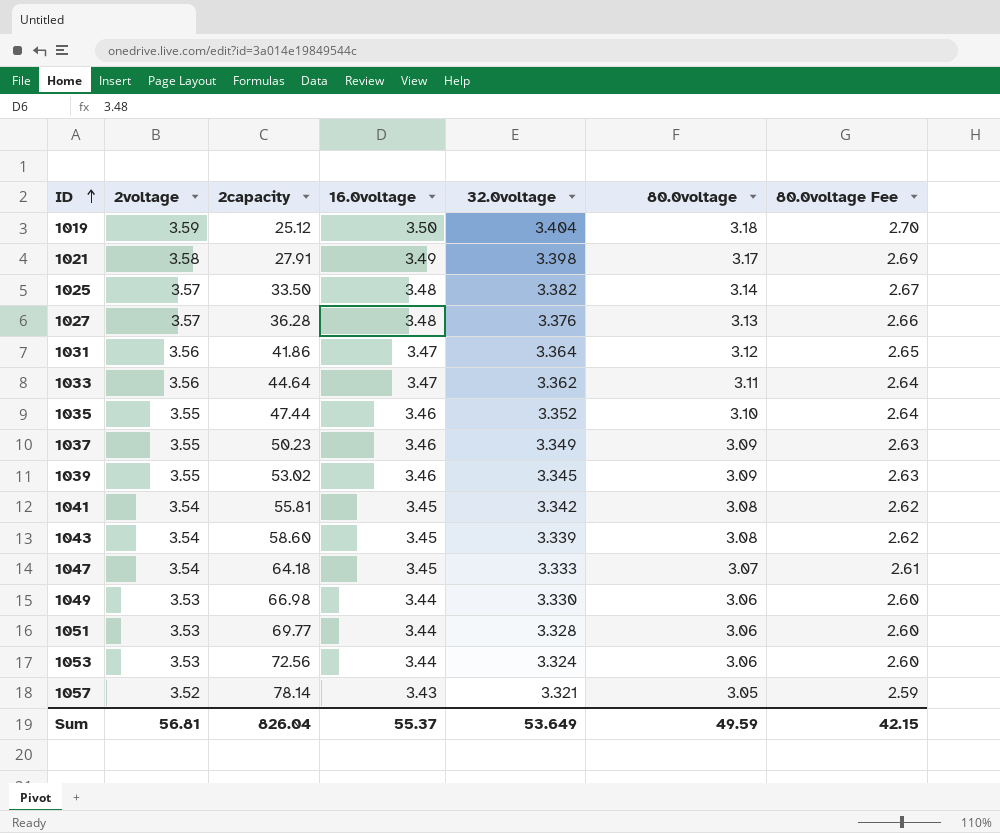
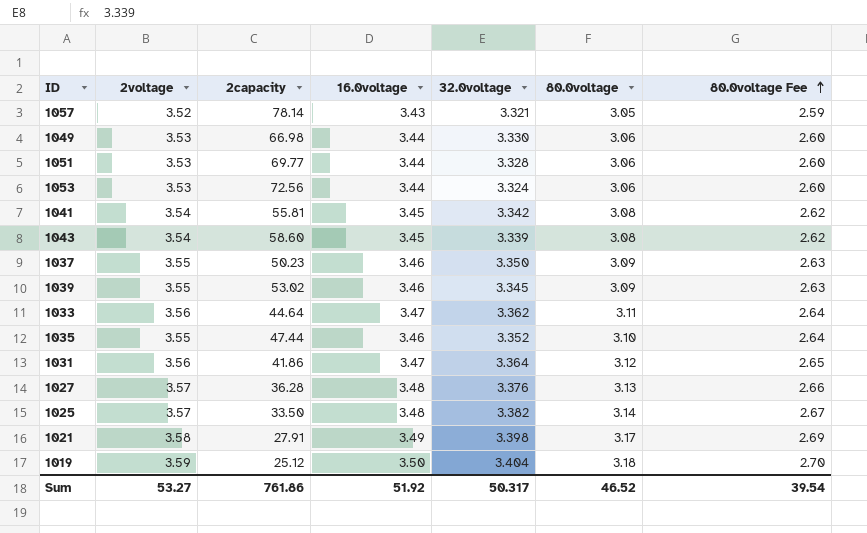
row order: ID ascending -> 80.0voltage Fee ascending
row 1047: 3.54 | 64.18 | 3.45 | 3.333 | 3.07 | 2.61 -> none
1037 | 32.0voltage: 3.349 -> 3.350
Sum | 2voltage: 56.81 -> 53.27
Sum | 2capacity: 826.04 -> 761.86
Sum | 16.0voltage: 55.37 -> 51.92
Sum | 32.0voltage: 53.649 -> 50.317
Sum | 80.0voltage: 49.59 -> 46.52
Sum | 80.0voltage Fee: 42.15 -> 39.54

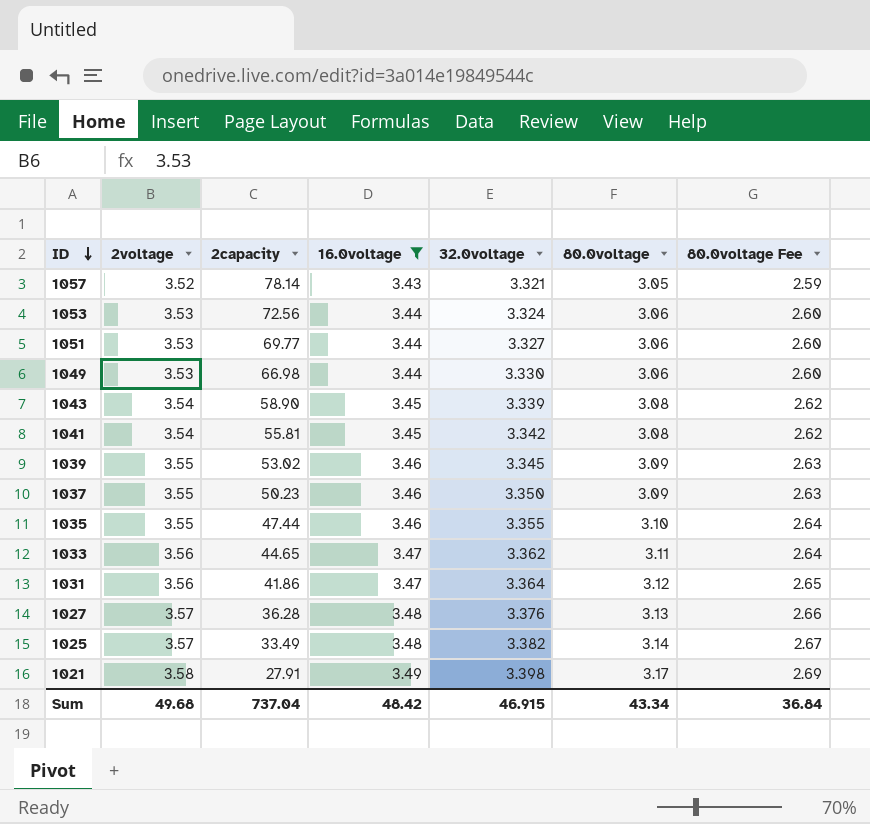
filter: none -> 16.0voltage != 3.50
row order: 80.0voltage Fee ascending -> ID descending
1051 | 32.0voltage: 3.328 -> 3.327
1043 | 2capacity: 58.60 -> 58.90
1035 | 32.0voltage: 3.352 -> 3.355
1033 | 2capacity: 44.64 -> 44.65
1025 | 2capacity: 33.50 -> 33.49
Sum | 2voltage: 53.27 -> 49.68
Sum | 2capacity: 761.86 -> 737.04
Sum | 16.0voltage: 51.92 -> 48.42
Sum | 32.0voltage: 50.317 -> 46.915
Sum | 80.0voltage: 46.52 -> 43.34
Sum | 80.0voltage Fee: 39.54 -> 36.84

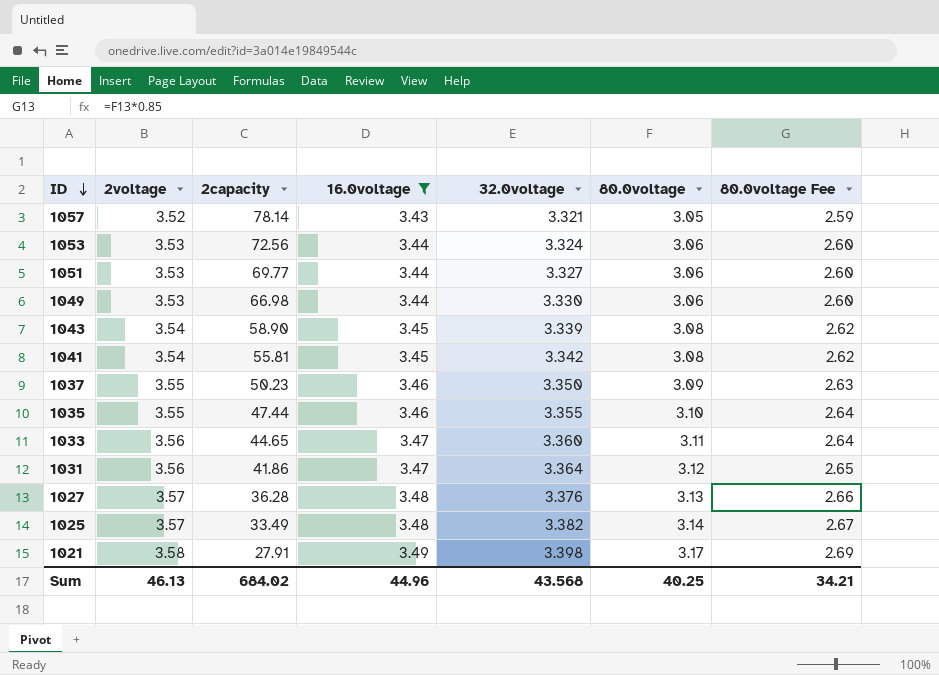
row 1039: 3.55 | 53.02 | 3.46 | 3.345 | 3.09 | 2.63 -> none
1033 | 32.0voltage: 3.362 -> 3.360
Sum | 2voltage: 49.68 -> 46.13
Sum | 2capacity: 737.04 -> 684.02
Sum | 16.0voltage: 48.42 -> 44.96
Sum | 32.0voltage: 46.915 -> 43.568
Sum | 80.0voltage: 43.34 -> 40.25
Sum | 80.0voltage Fee: 36.84 -> 34.21

